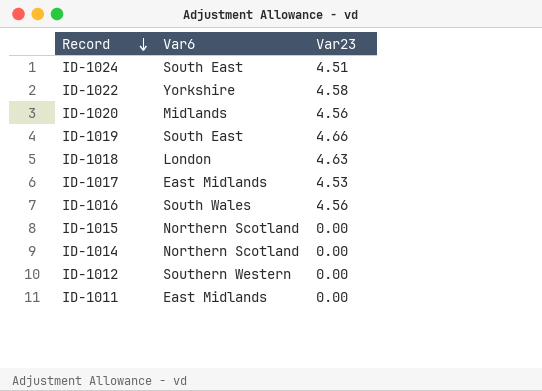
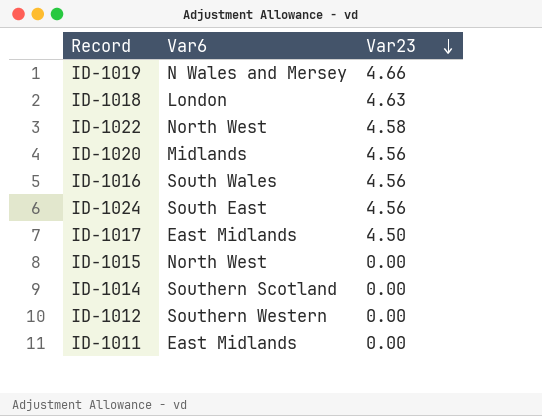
row order: Record descending -> Var23 descending
ID-1019 | Var6: South East -> N Wales and Mersey
ID-1022 | Var6: Yorkshire -> North West
ID-1024 | Var23: 4.51 -> 4.56
ID-1017 | Var23: 4.53 -> 4.50
ID-1015 | Var6: Northern Scotland -> North West
ID-1014 | Var6: Northern Scotland -> Southern Scotland

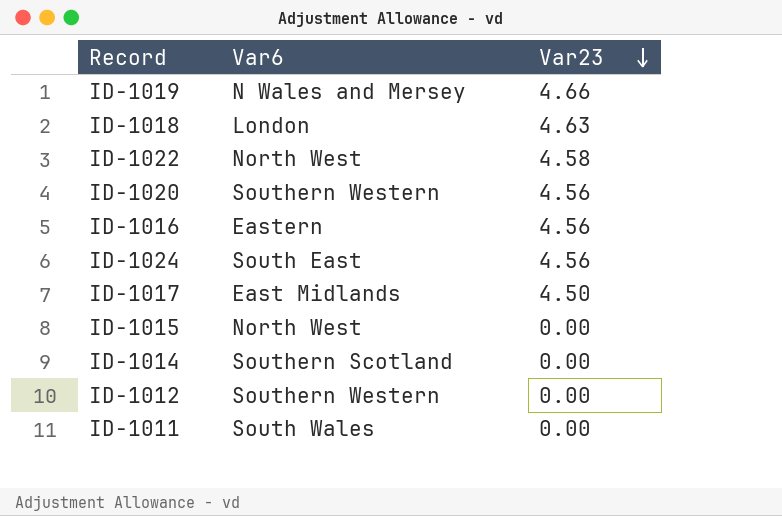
ID-1020 | Var6: Midlands -> Southern Western
ID-1016 | Var6: South Wales -> Eastern
ID-1011 | Var6: East Midlands -> South Wales

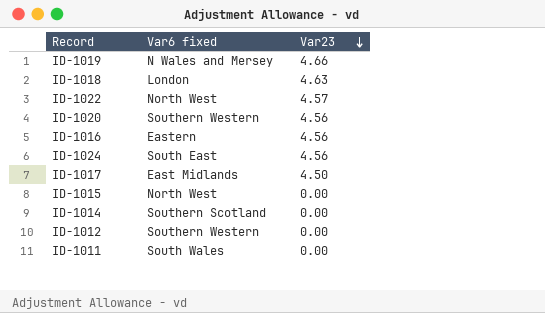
column name: Var6 -> Var6 fixed
ID-1022 | Var23: 4.58 -> 4.57

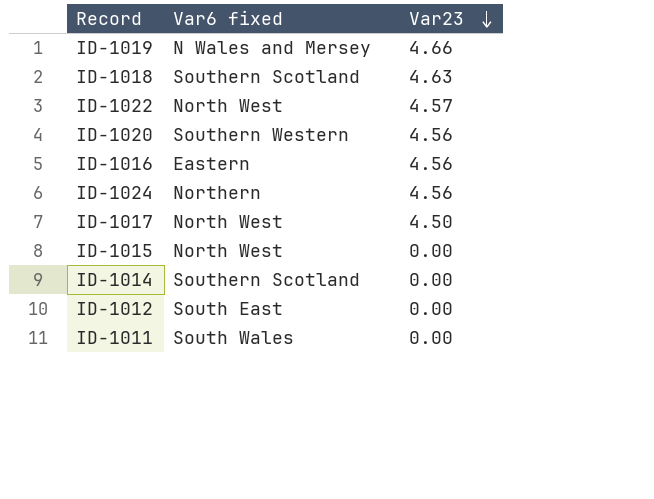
ID-1018 | Var6 fixed: London -> Southern Scotland
ID-1024 | Var6 fixed: South East -> Northern
ID-1017 | Var6 fixed: East Midlands -> North West
ID-1012 | Var6 fixed: Southern Western -> South East

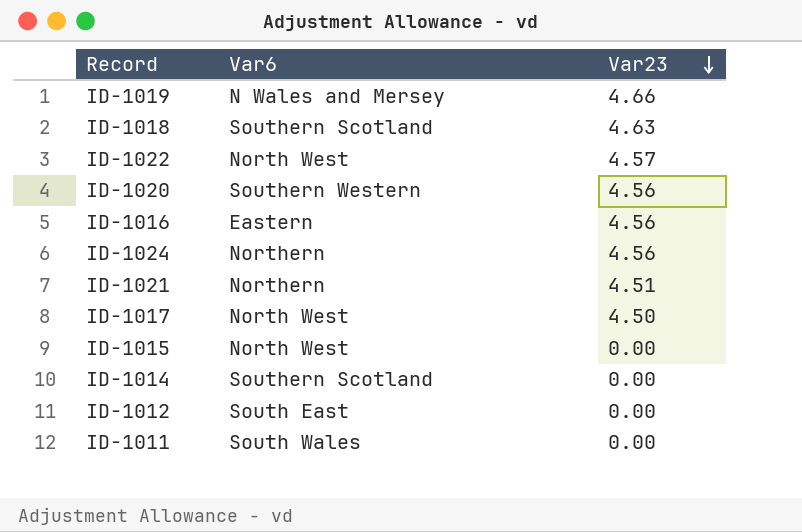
column name: Var6 fixed -> Var6
row ID-1021: none -> Northern | 4.51

